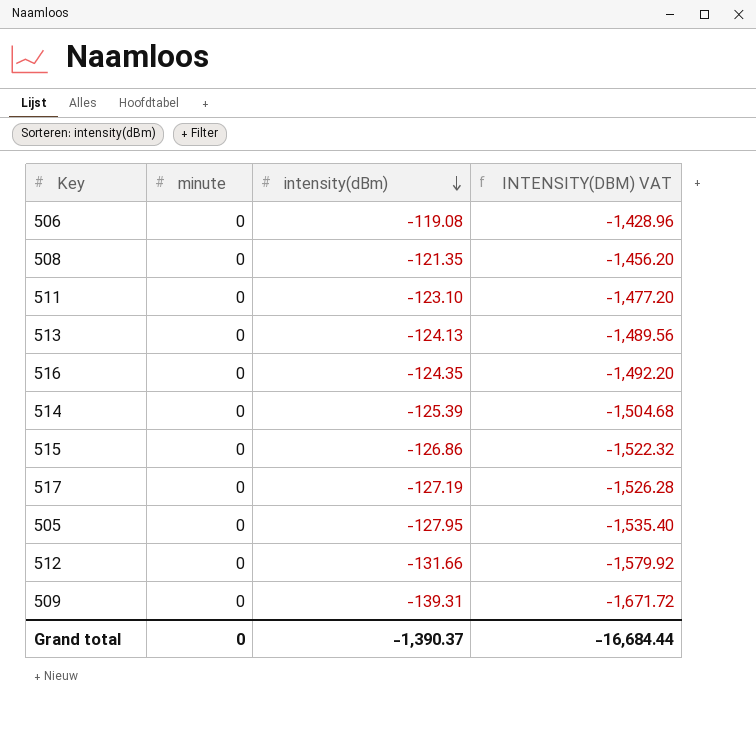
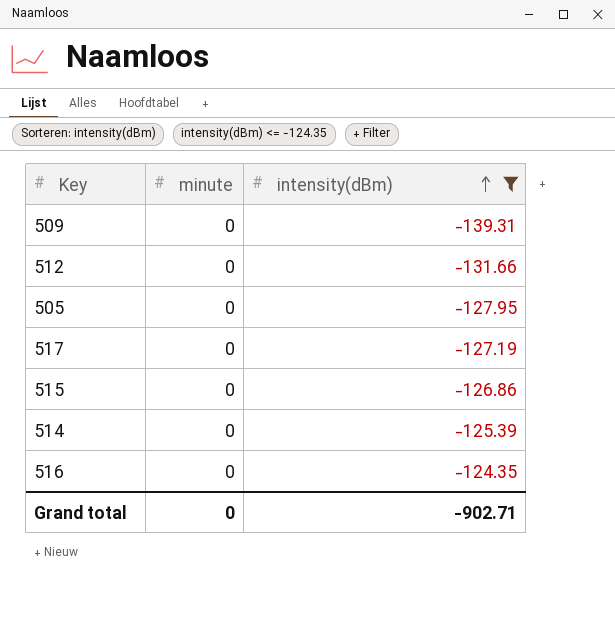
filter: none -> intensity(dBm) <= -124.35
row order: intensity(dBm) descending -> intensity(dBm) ascending
column INTENSITY(DBM) VAT | formula: [intensity(dBm)] * 12 -> none
Grand total | intensity(dBm): -1,390.37 -> -902.71

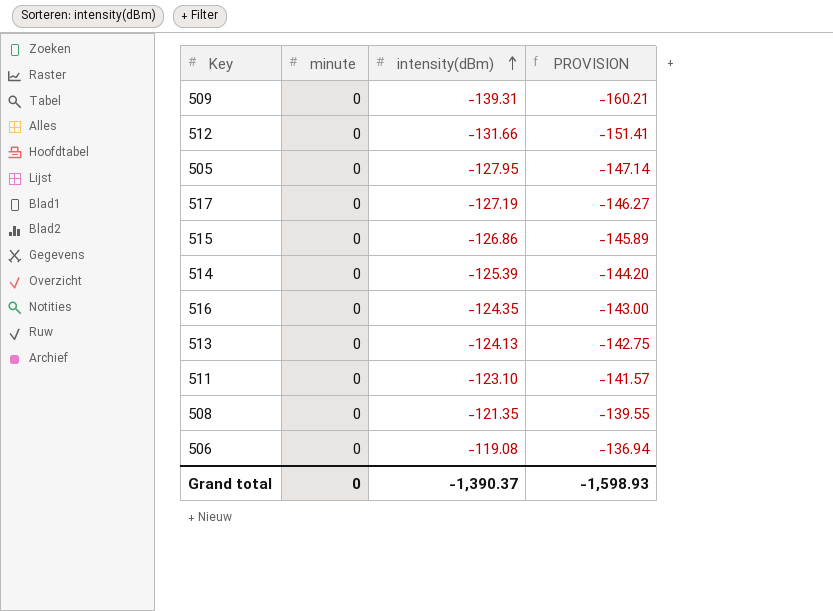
filter: intensity(dBm) <= -124.35 -> none
column PROVISION | formula: none -> [intensity(dBm)] * 1.15
Grand total | intensity(dBm): -902.71 -> -1,390.37

